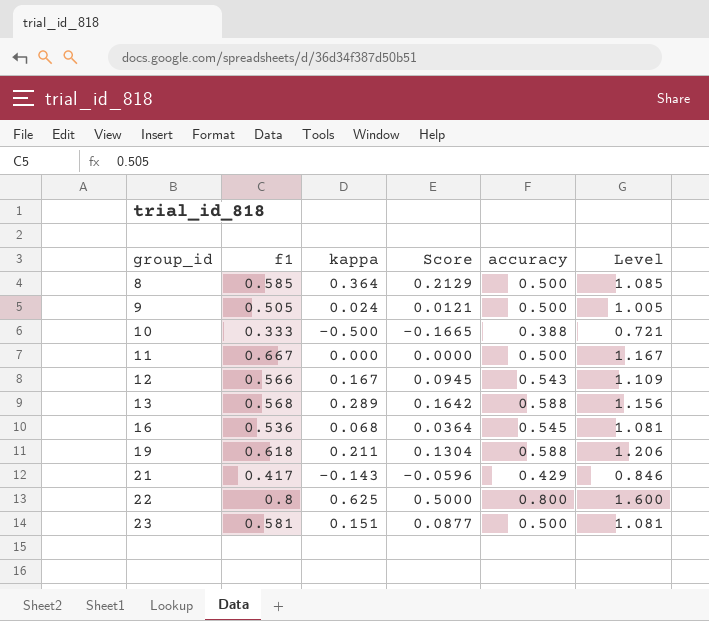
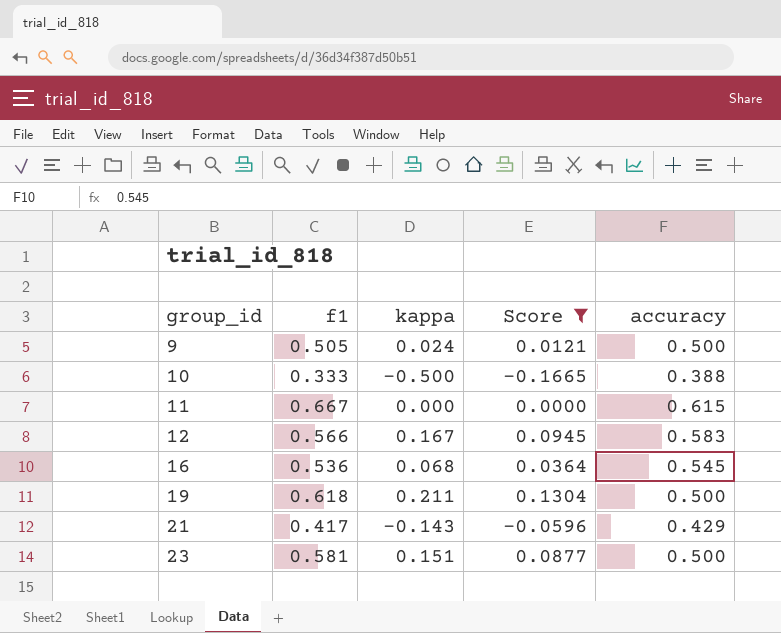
filter: none -> Score <= 0.1304
column Level | formula: [f1] + [accuracy] -> none
11 | accuracy: 0.500 -> 0.615
12 | accuracy: 0.543 -> 0.583
19 | accuracy: 0.588 -> 0.500

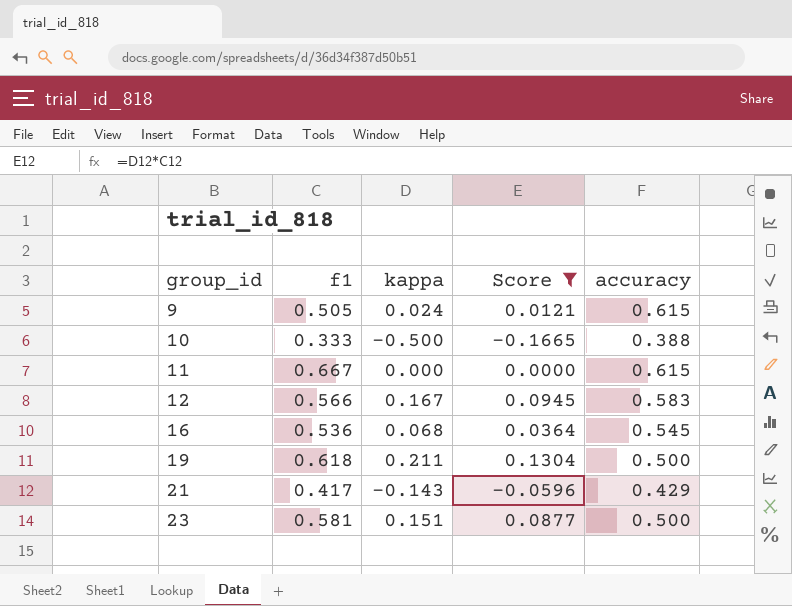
9 | accuracy: 0.500 -> 0.615

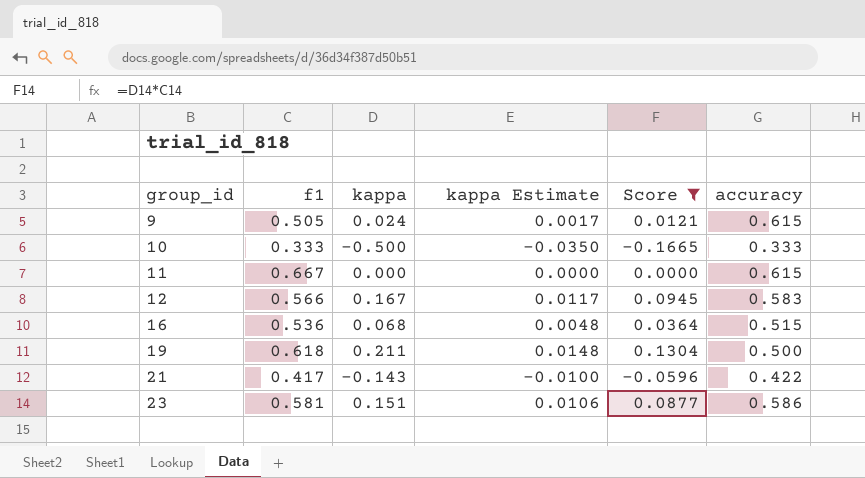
column kappa Estimate | formula: none -> [kappa] * 0.07
10 | accuracy: 0.388 -> 0.333
16 | accuracy: 0.545 -> 0.515
21 | accuracy: 0.429 -> 0.422
23 | accuracy: 0.500 -> 0.586

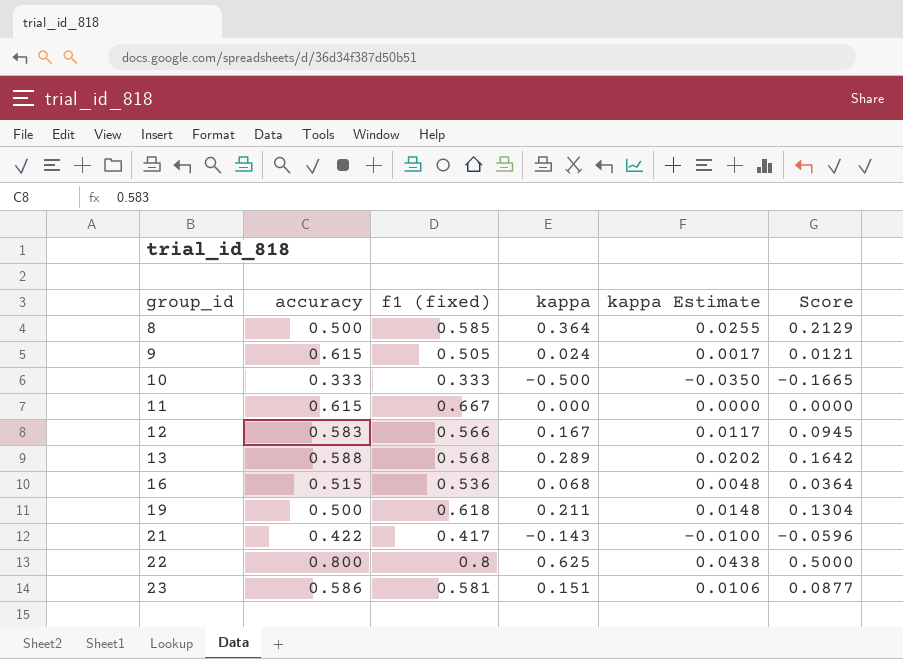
filter: Score <= 0.1304 -> none
column accuracy | position: 6 -> 2
column name: f1 -> f1 (fixed)

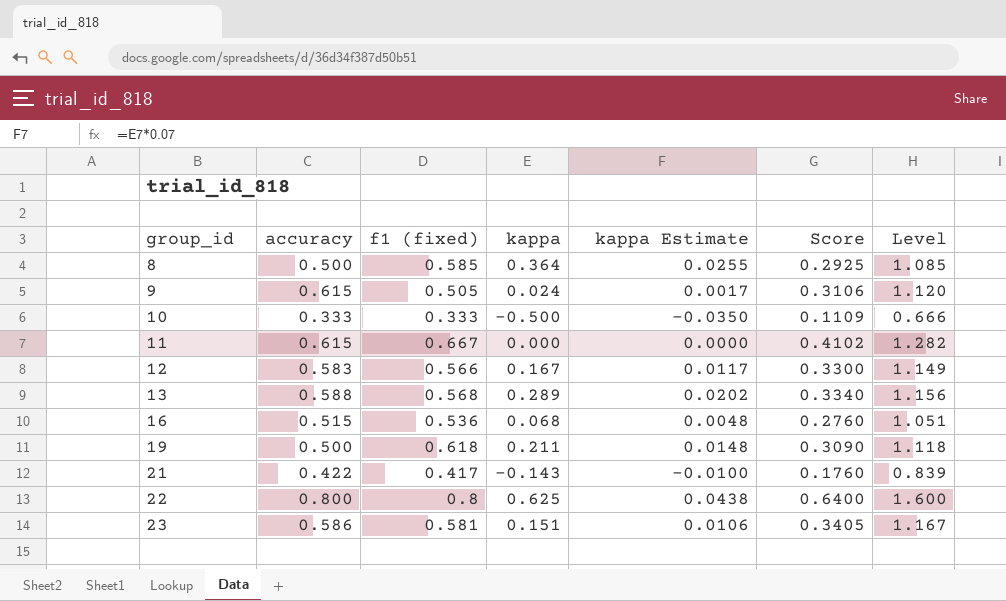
column Score | formula: [f1 (fixed)] * [kappa] -> [accuracy] * [f1 (fixed)]
column Level | formula: none -> [accuracy] + [f1 (fixed)]

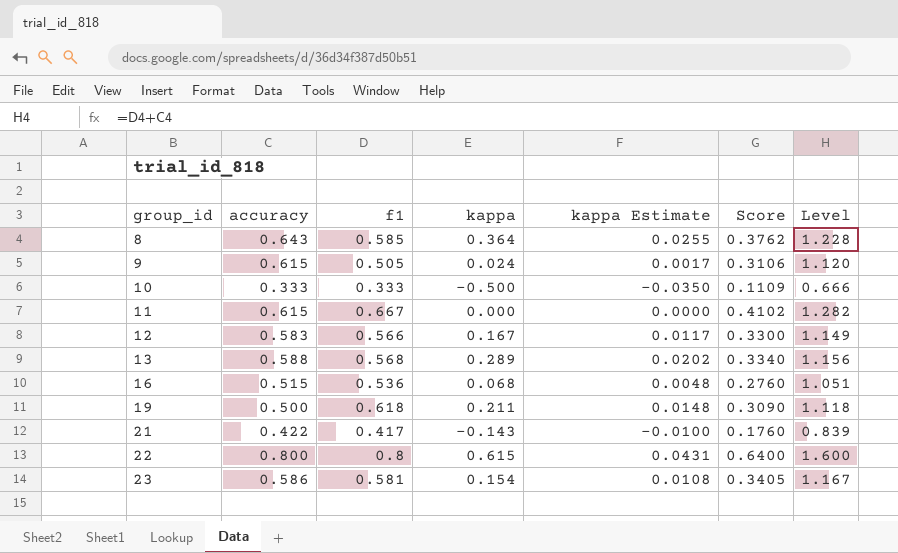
column name: f1 (fixed) -> f1
8 | accuracy: 0.500 -> 0.643
8 | Score: 0.2925 -> 0.3762
8 | Level: 1.085 -> 1.228
22 | kappa: 0.625 -> 0.615
22 | kappa Estimate: 0.0438 -> 0.0431
23 | kappa: 0.151 -> 0.154
23 | kappa Estimate: 0.0106 -> 0.0108

